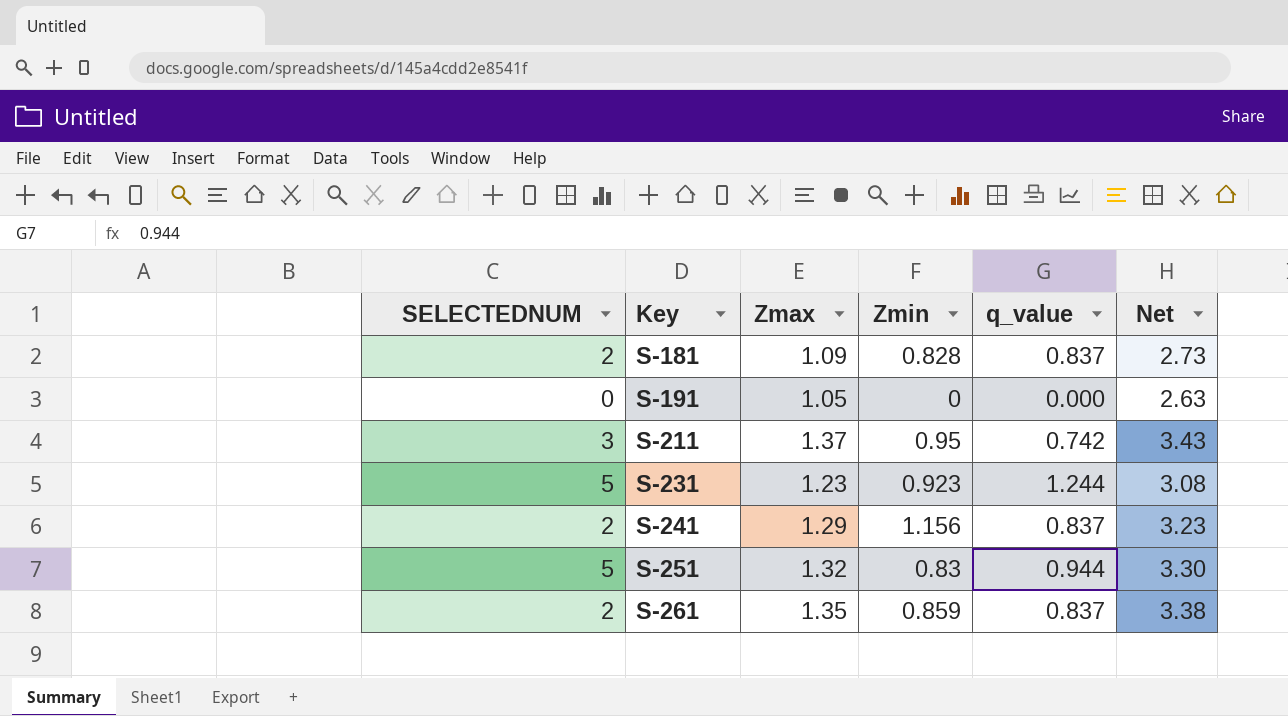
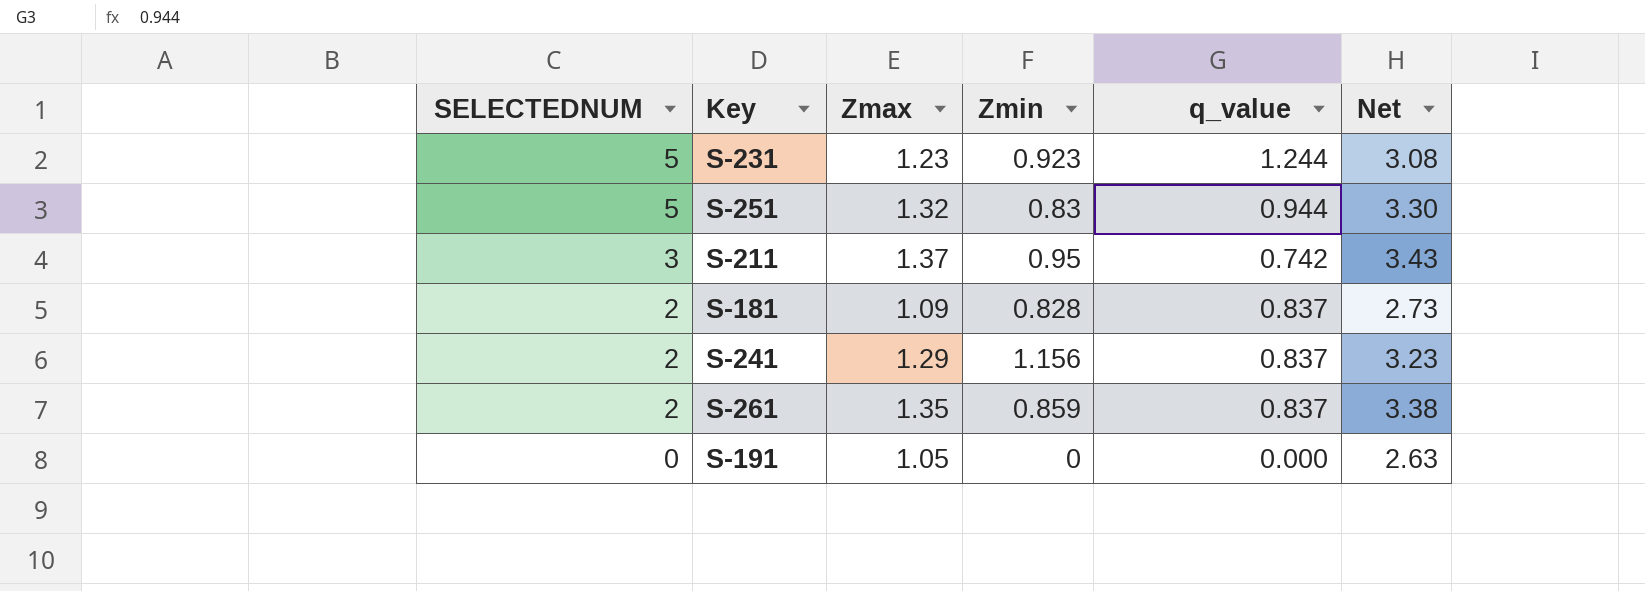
row order: Key ascending -> SELECTEDNUM descending

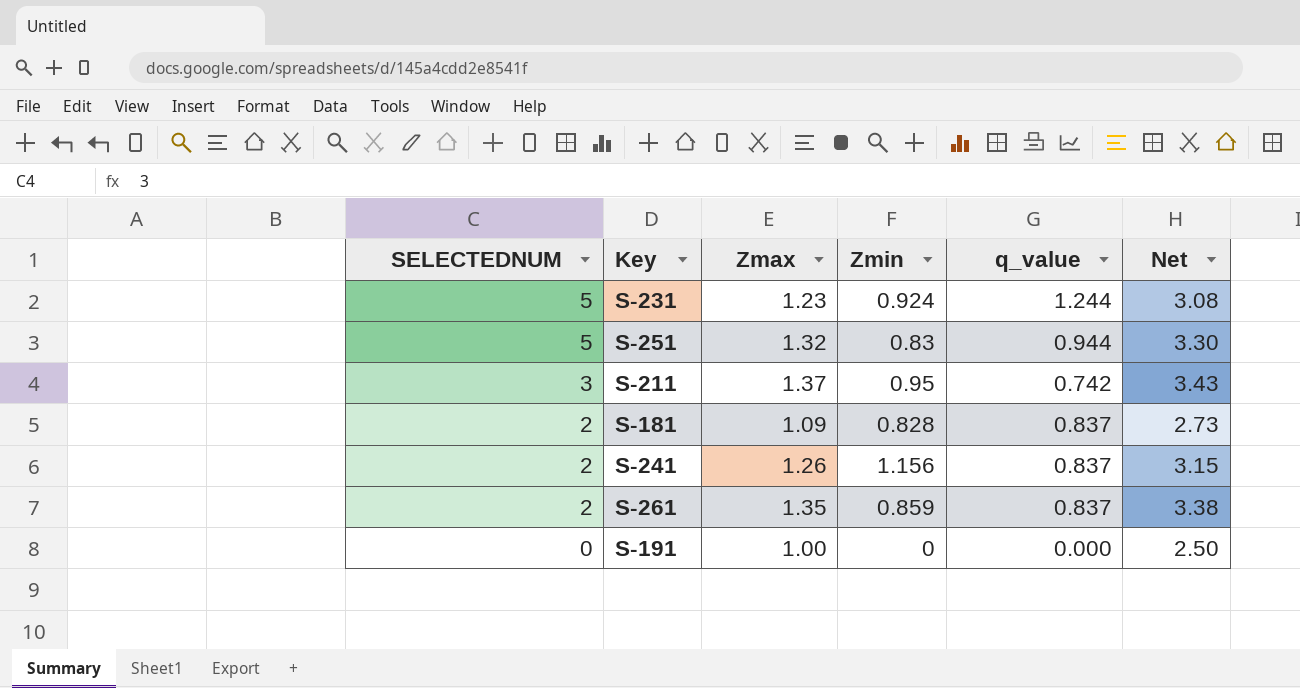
S-231 | Zmin: 0.923 -> 0.924
S-241 | Zmax: 1.29 -> 1.26
S-241 | Net: 3.23 -> 3.15
S-191 | Zmax: 1.05 -> 1.00
S-191 | Net: 2.63 -> 2.50

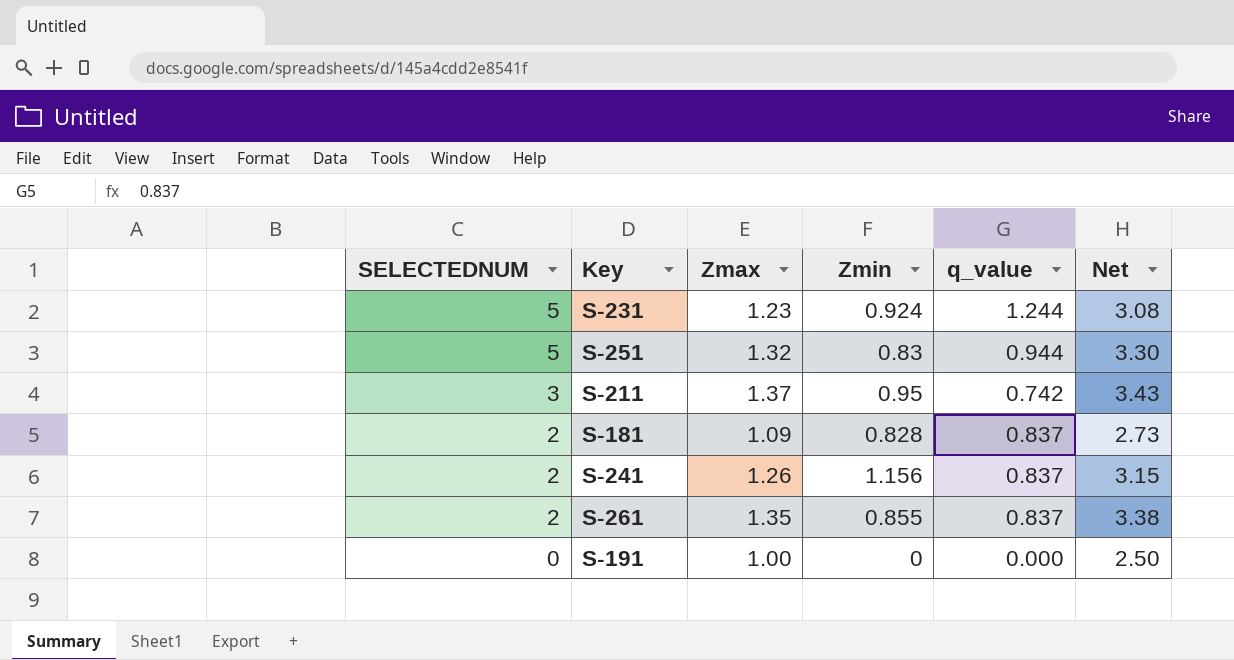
S-261 | Zmin: 0.859 -> 0.855

